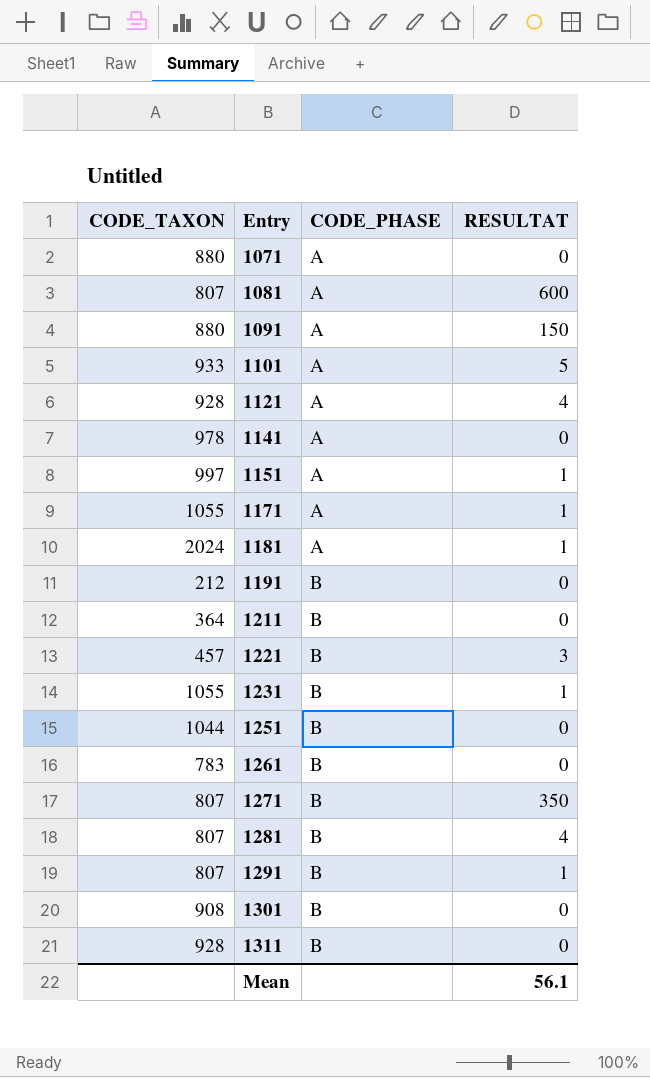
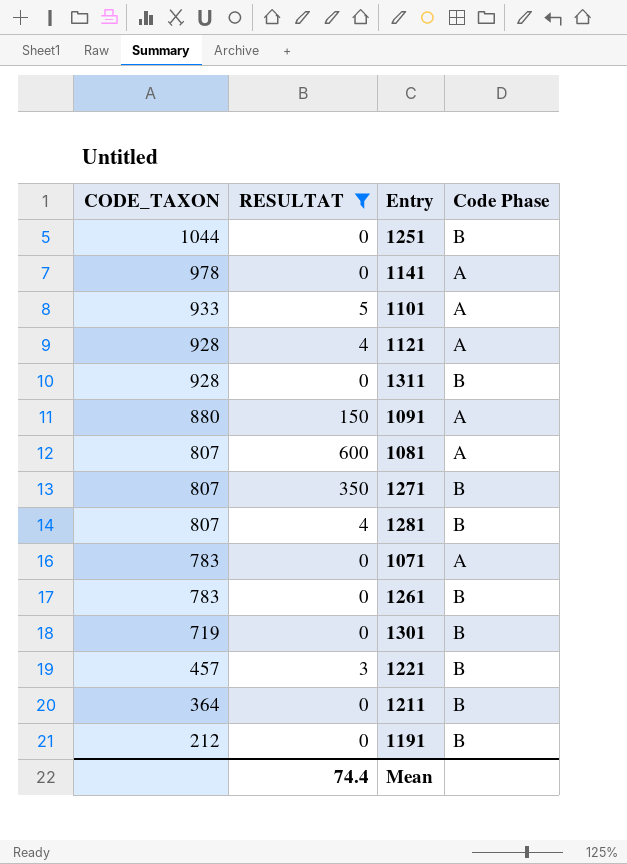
filter: none -> RESULTAT != 1
row order: Entry ascending -> CODE_TAXON descending
column RESULTAT | position: 4 -> 2
column name: CODE_PHASE -> Code Phase
1071 | CODE_TAXON: 880 -> 783
1301 | CODE_TAXON: 908 -> 719
Mean | RESULTAT: 56.1 -> 74.4

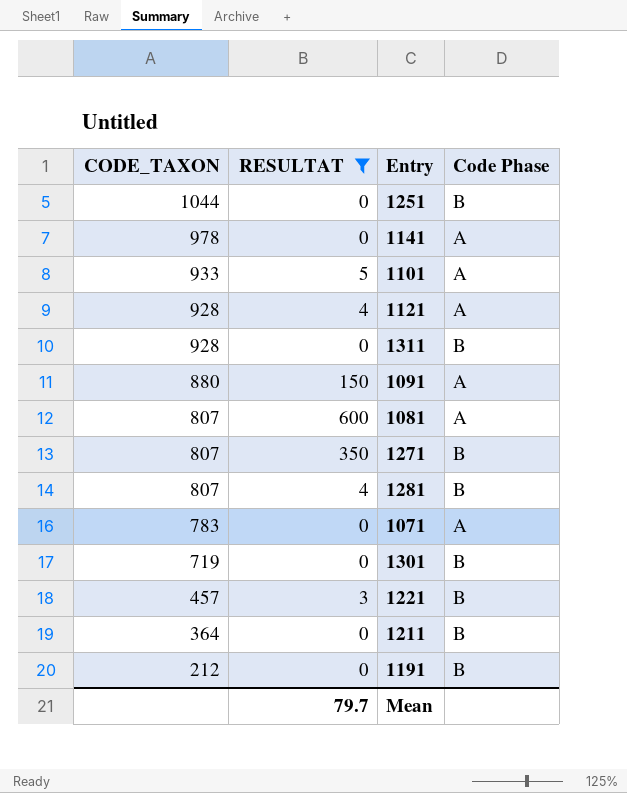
row 1261: 783 | 0 | B -> none
Mean | RESULTAT: 74.4 -> 79.7

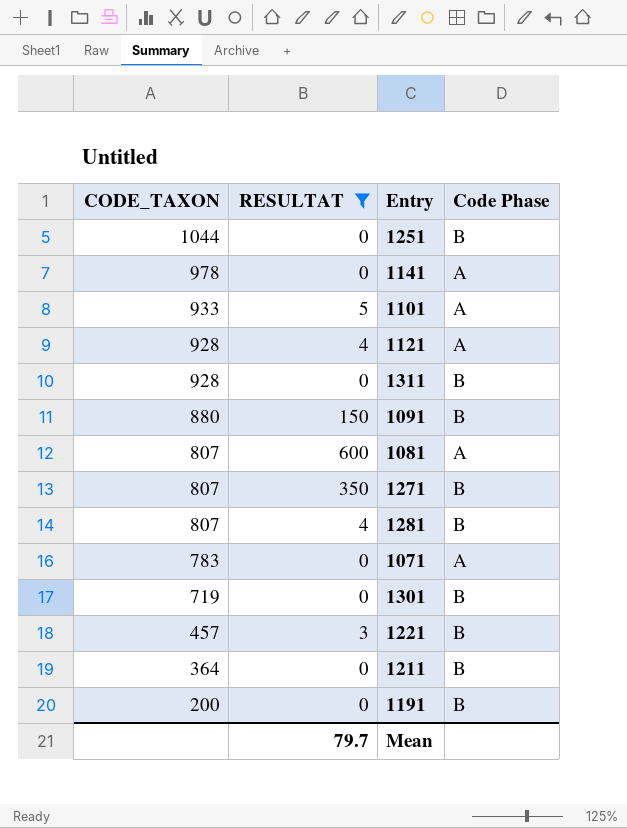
1091 | Code Phase: A -> B
1191 | CODE_TAXON: 212 -> 200

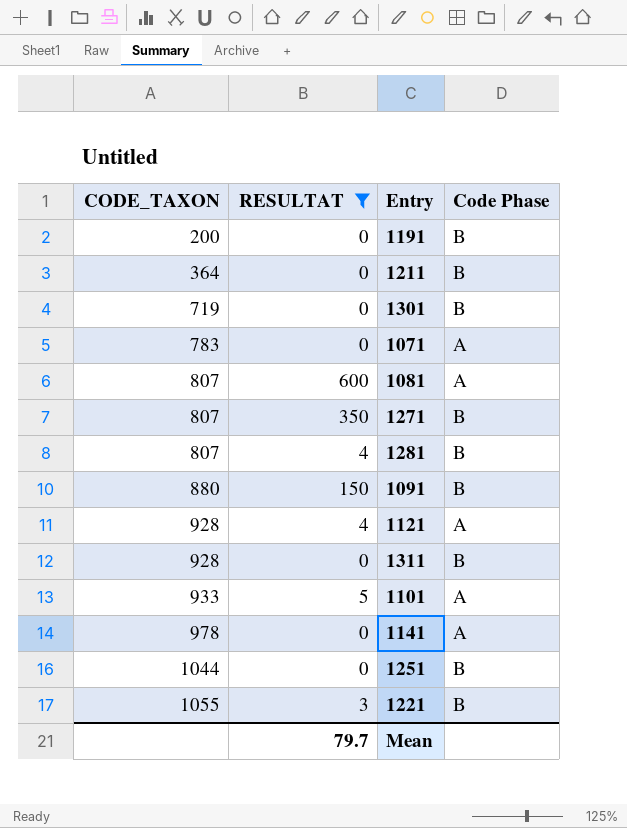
row order: CODE_TAXON descending -> CODE_TAXON ascending
1221 | CODE_TAXON: 457 -> 1055

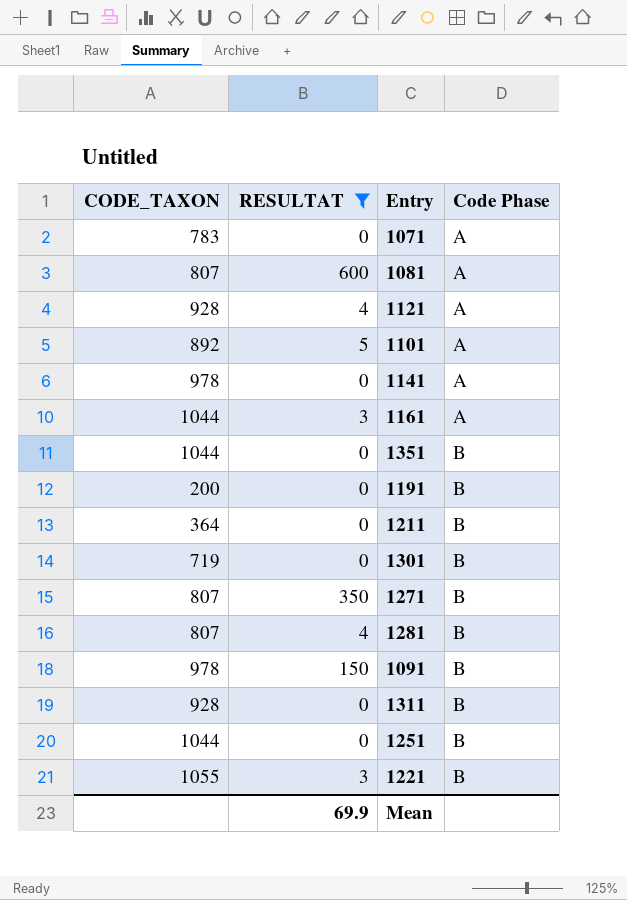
row order: CODE_TAXON ascending -> Code Phase ascending
1101 | CODE_TAXON: 933 -> 892
row 1161: none -> 1044 | 3 | A
row 1351: none -> 1044 | 0 | B
1091 | CODE_TAXON: 880 -> 978
Mean | RESULTAT: 79.7 -> 69.9

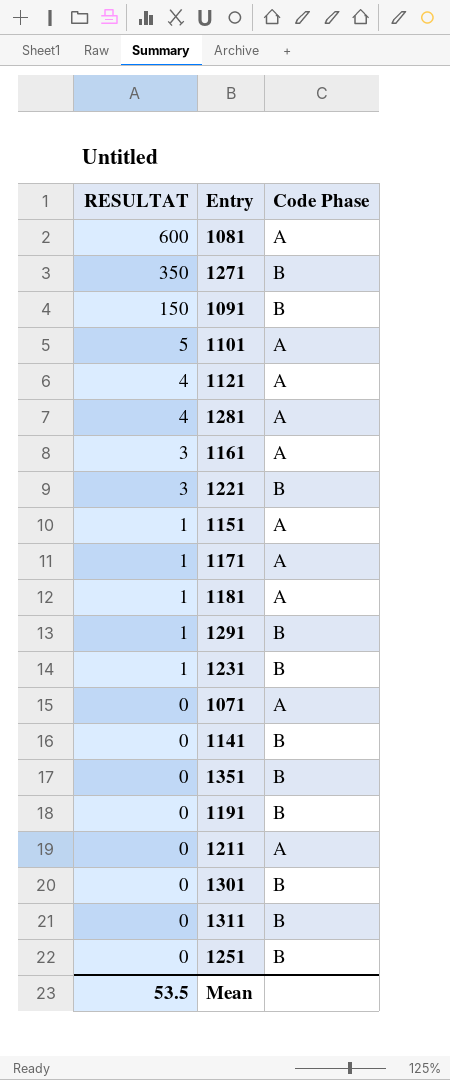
filter: RESULTAT != 1 -> none
row order: Code Phase ascending -> RESULTAT descending
column CODE_TAXON | position: 1 -> none
1281 | Code Phase: B -> A
1141 | Code Phase: A -> B
1211 | Code Phase: B -> A
Mean | RESULTAT: 69.9 -> 53.5

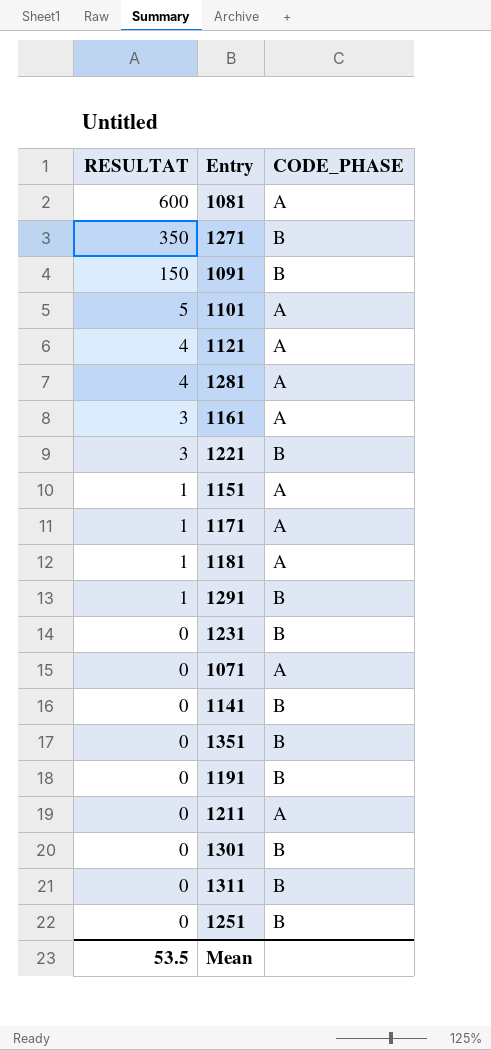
column name: Code Phase -> CODE_PHASE
1231 | RESULTAT: 1 -> 0

